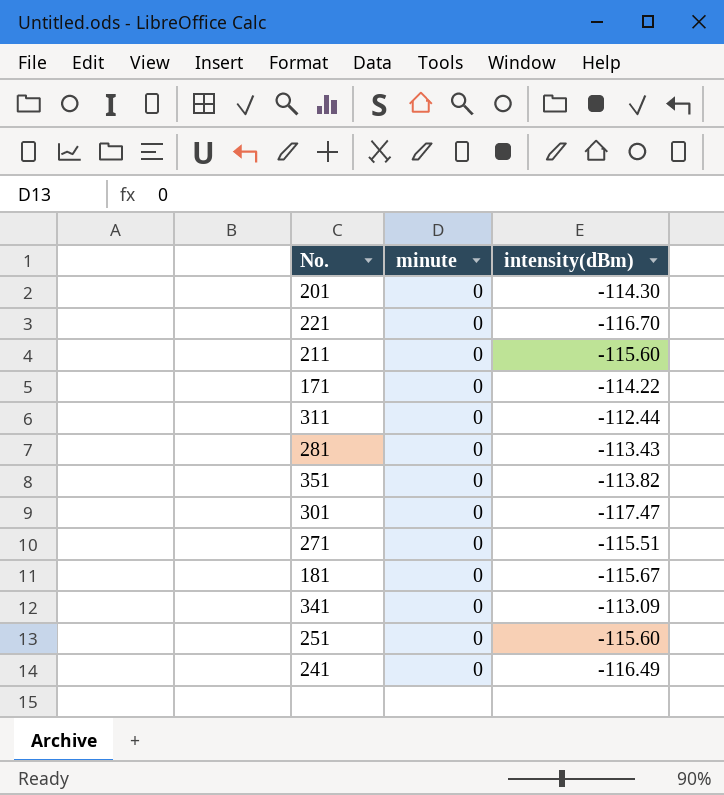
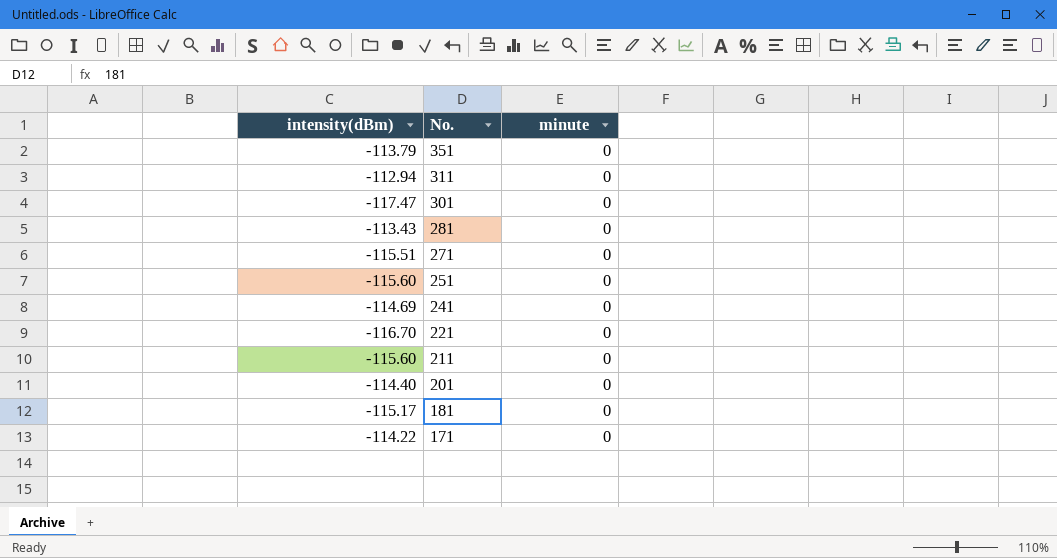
row order: none -> No. descending
column intensity(dBm) | position: 3 -> 1
row 341: 0 | -113.09 -> none
351 | intensity(dBm): -113.82 -> -113.79
311 | intensity(dBm): -112.44 -> -112.94
241 | intensity(dBm): -116.49 -> -114.69
201 | intensity(dBm): -114.30 -> -114.40
181 | intensity(dBm): -115.67 -> -115.17

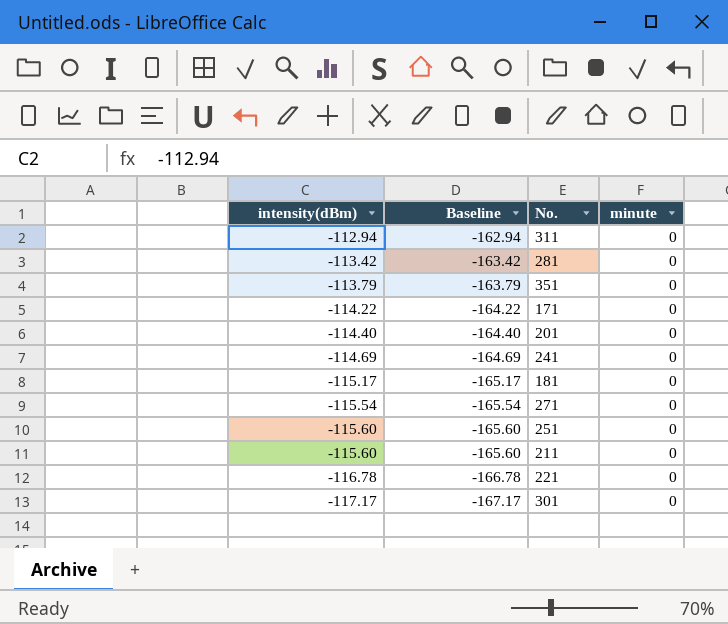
row order: No. descending -> intensity(dBm) descending
column Baseline | formula: none -> [intensity(dBm)] - 50
281 | intensity(dBm): -113.43 -> -113.42
271 | intensity(dBm): -115.51 -> -115.54
221 | intensity(dBm): -116.70 -> -116.78
301 | intensity(dBm): -117.47 -> -117.17

